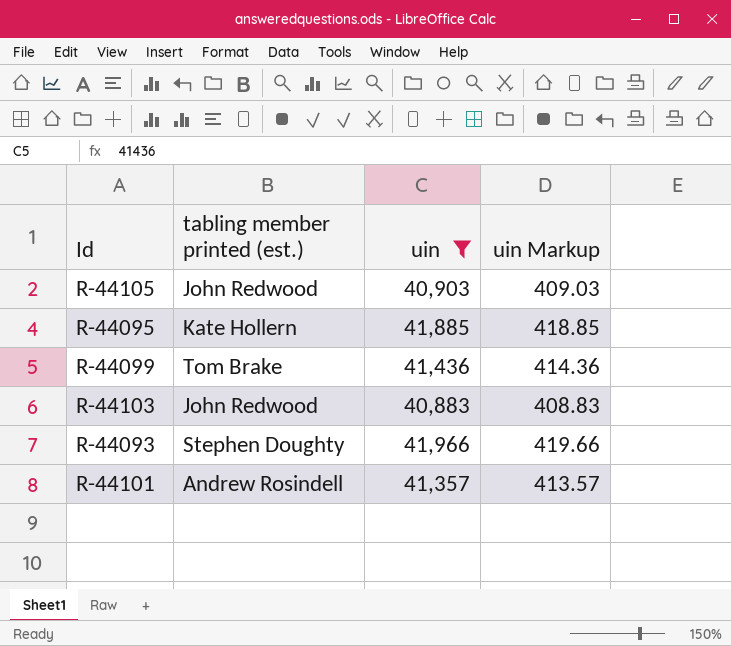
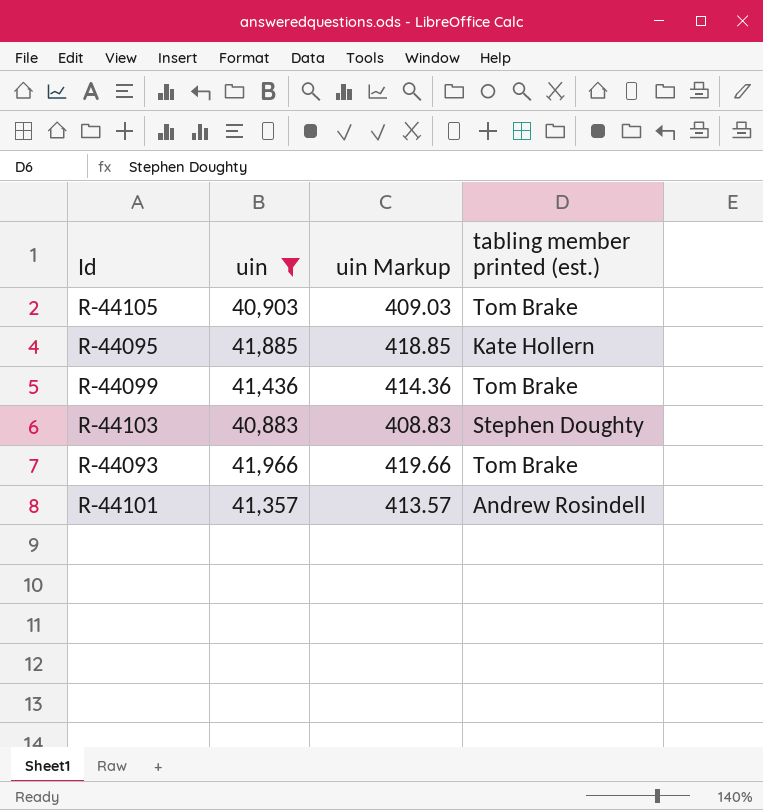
column tabling member printed (est.) | position: 2 -> 4
R-44105 | tabling member printed (est.): John Redwood -> Tom Brake
R-44103 | tabling member printed (est.): John Redwood -> Stephen Doughty
R-44093 | tabling member printed (est.): Stephen Doughty -> Tom Brake

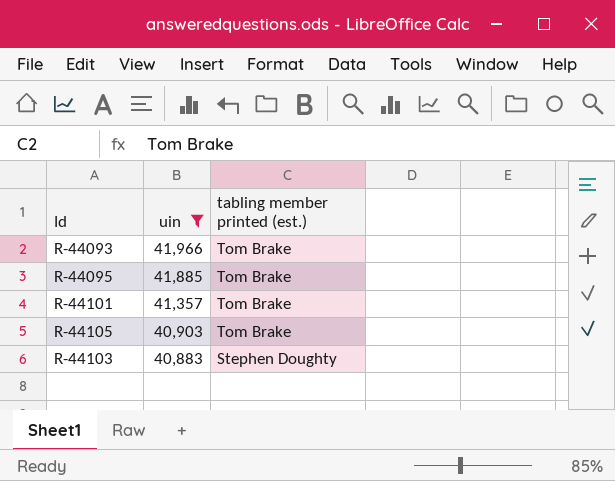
row order: none -> uin descending
column uin Markup | formula: [uin] * 0.01 -> none
row R-44099: 41,436 | 414.36 | Tom Brake -> none
R-44095 | tabling member printed (est.): Kate Hollern -> Tom Brake
R-44101 | tabling member printed (est.): Andrew Rosindell -> Tom Brake

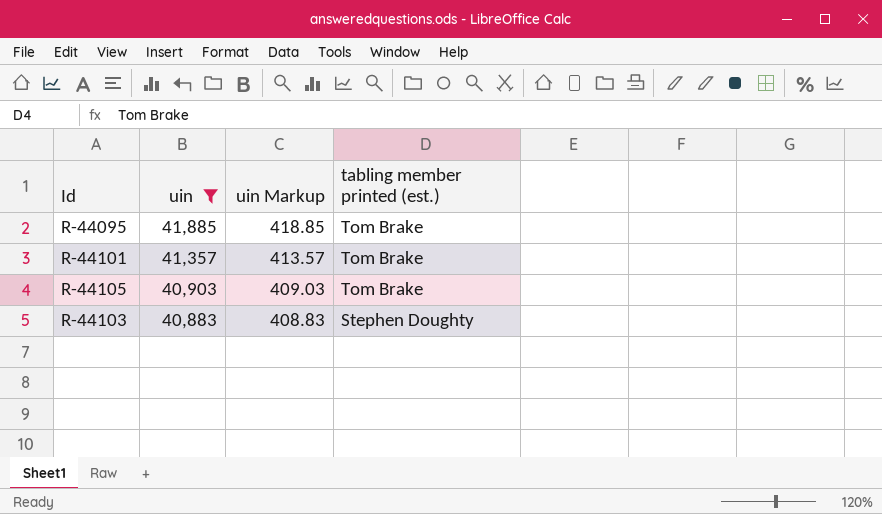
column uin Markup | formula: none -> [uin] * 0.01
row R-44093: 41,966 | Tom Brake -> none

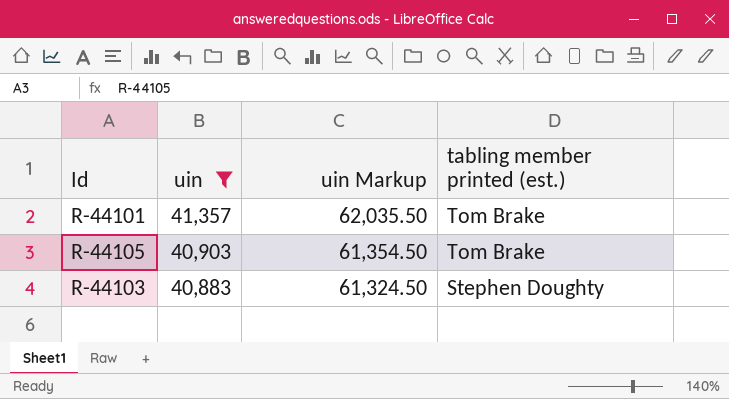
column uin Markup | formula: [uin] * 0.01 -> [uin] * 1.5
row R-44095: 41,885 | 418.85 | Tom Brake -> none

